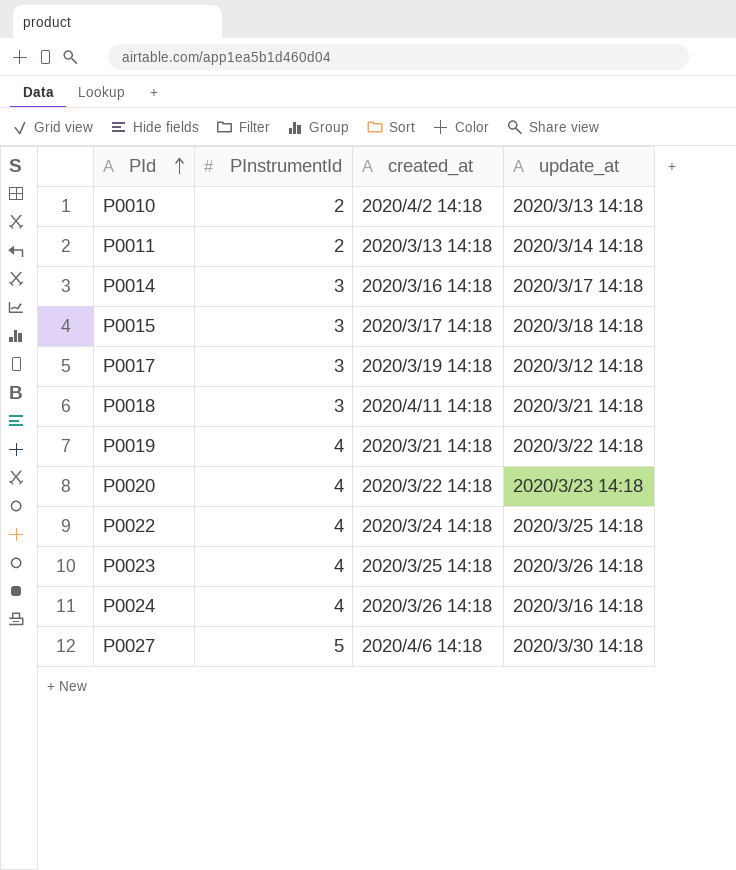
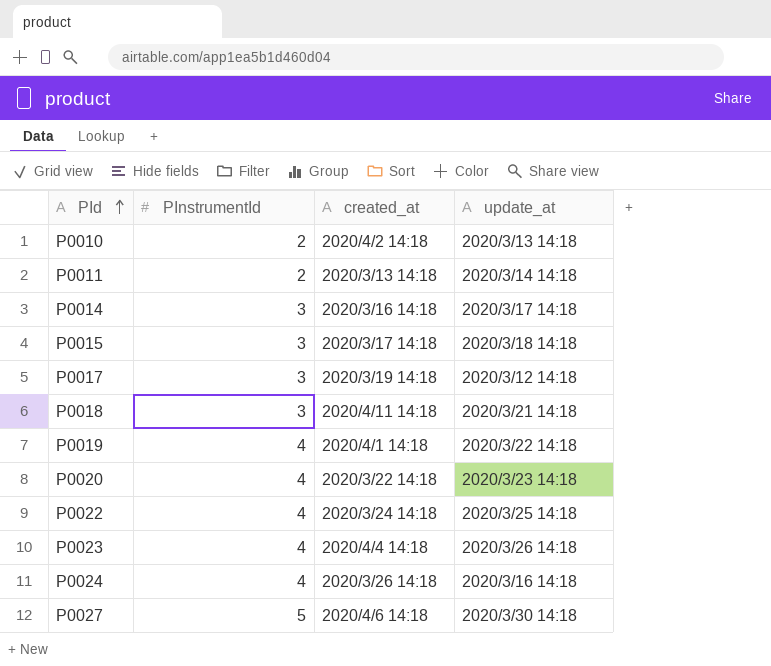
P0019 | created_at: 2020/3/21 14:18 -> 2020/4/1 14:18
P0023 | created_at: 2020/3/25 14:18 -> 2020/4/4 14:18

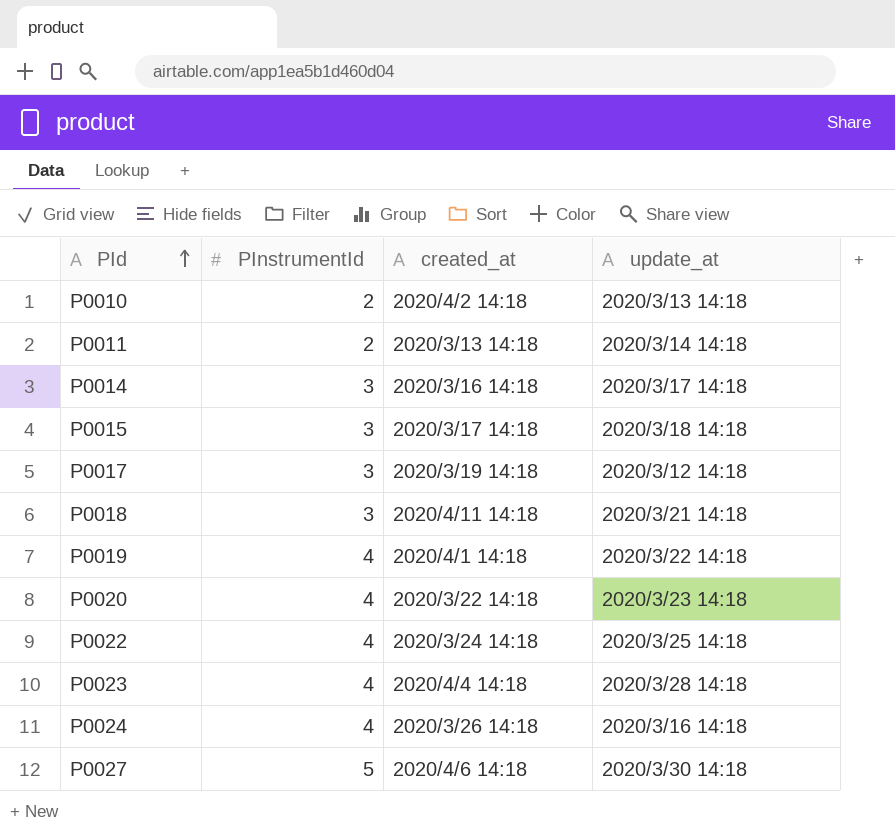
P0023 | update_at: 2020/3/26 14:18 -> 2020/3/28 14:18

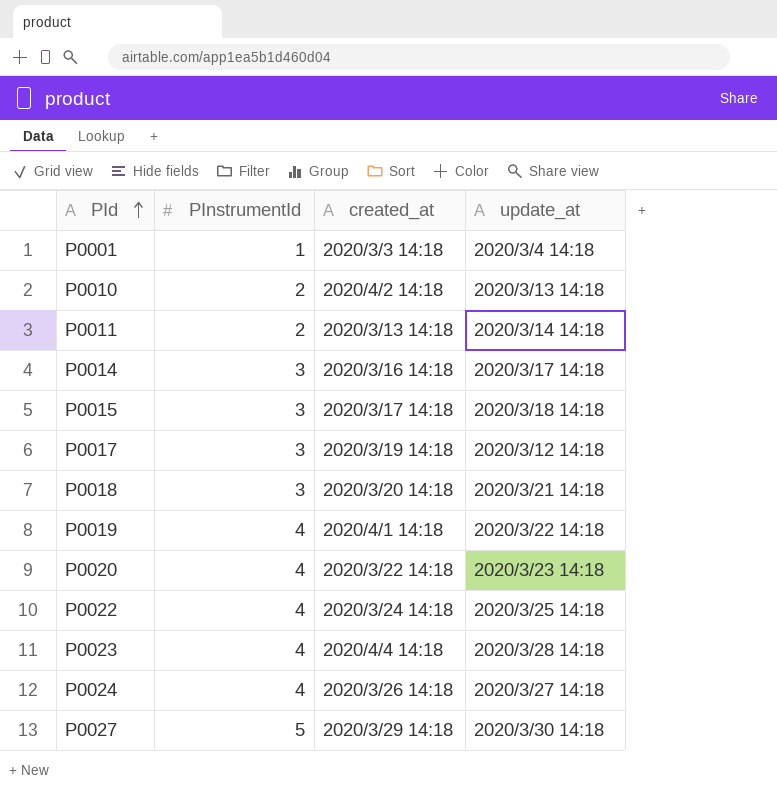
row P0001: none -> 1 | 2020/3/3 14:18 | 2020/3/4 14:18
P0018 | created_at: 2020/4/11 14:18 -> 2020/3/20 14:18
P0024 | update_at: 2020/3/16 14:18 -> 2020/3/27 14:18
P0027 | created_at: 2020/4/6 14:18 -> 2020/3/29 14:18

